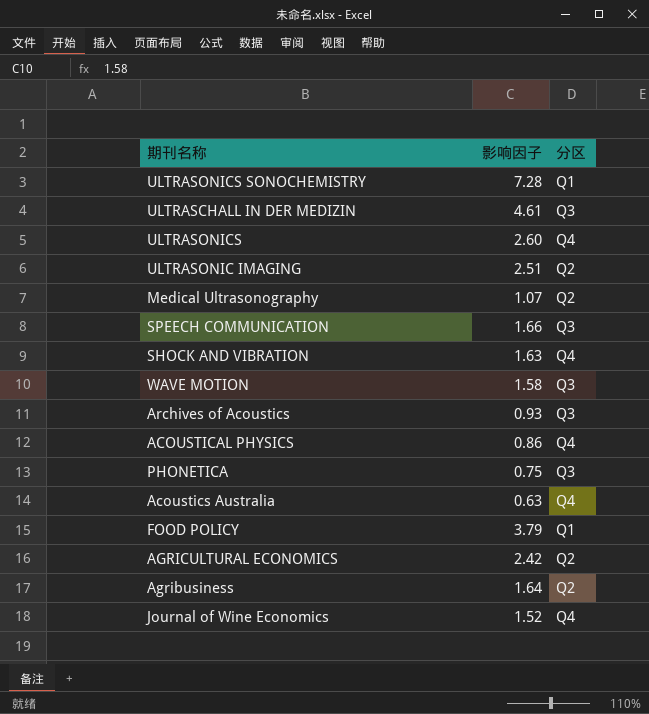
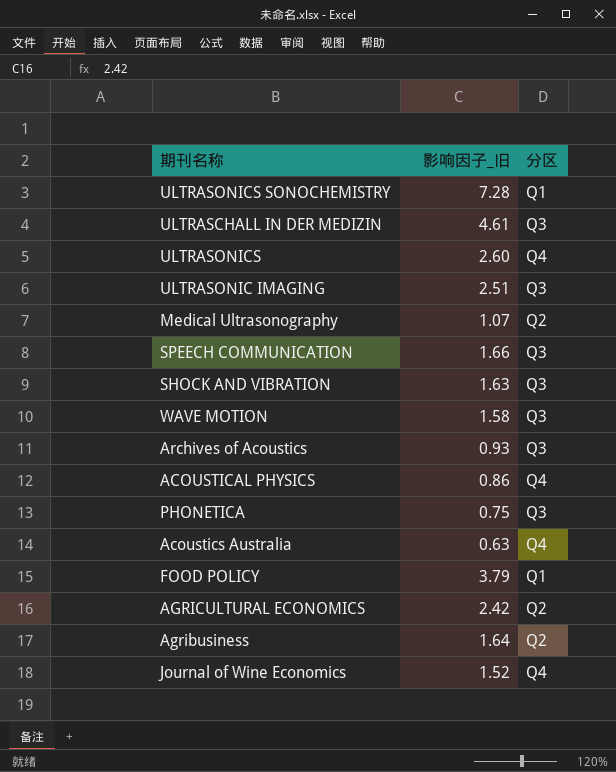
column name: 影响因子 -> 影响因子_旧
ULTRASONIC IMAGING | 分区: Q2 -> Q3
SHOCK AND VIBRATION | 分区: Q4 -> Q3

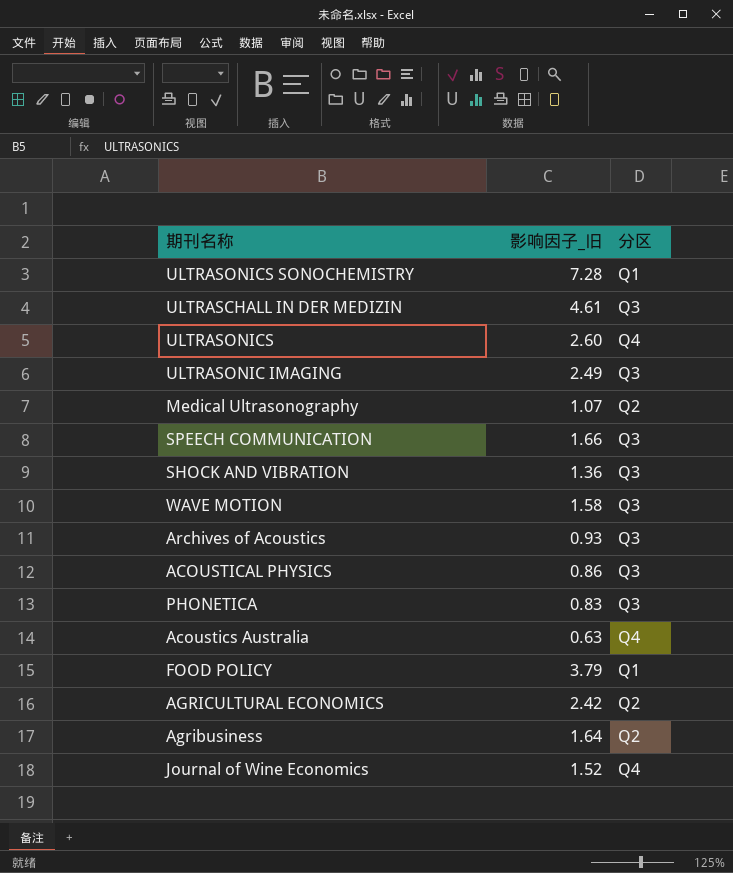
ULTRASONIC IMAGING | 影响因子_旧: 2.51 -> 2.49
SHOCK AND VIBRATION | 影响因子_旧: 1.63 -> 1.36
ACOUSTICAL PHYSICS | 分区: Q4 -> Q3
PHONETICA | 影响因子_旧: 0.75 -> 0.83

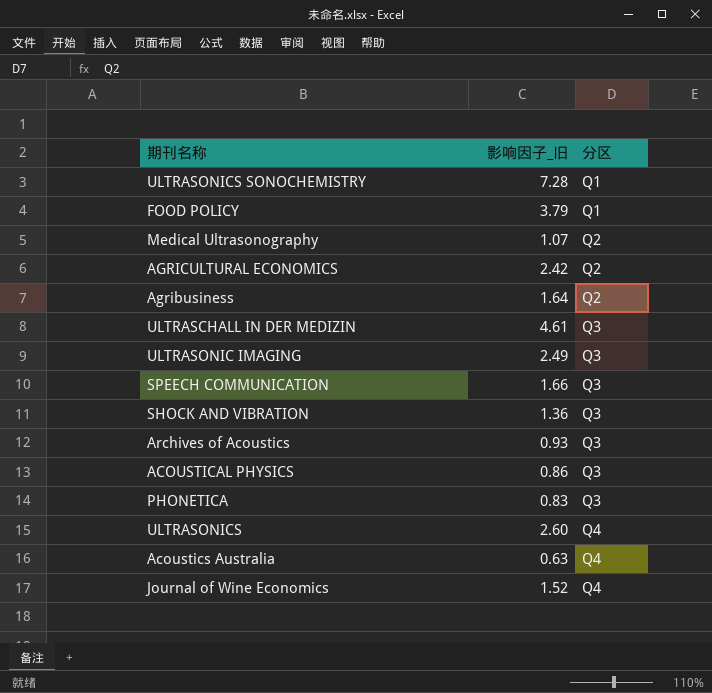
row order: none -> 分区 ascending
row WAVE MOTION: 1.58 | Q3 -> none

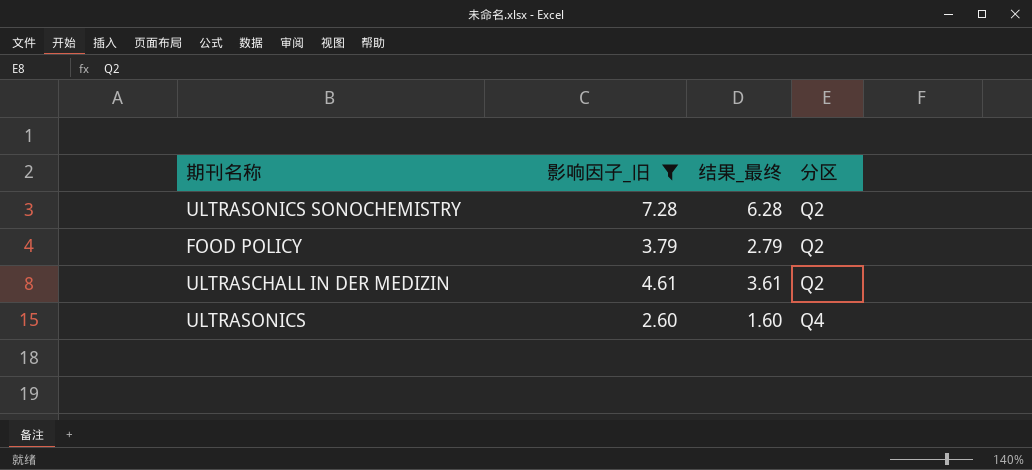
filter: none -> 影响因子_旧 >= 2.60
column 结果_最终 | formula: none -> [影响因子_旧] - 1
ULTRASONICS SONOCHEMISTRY | 分区: Q1 -> Q2
FOOD POLICY | 分区: Q1 -> Q2
ULTRASCHALL IN DER MEDIZIN | 分区: Q3 -> Q2

